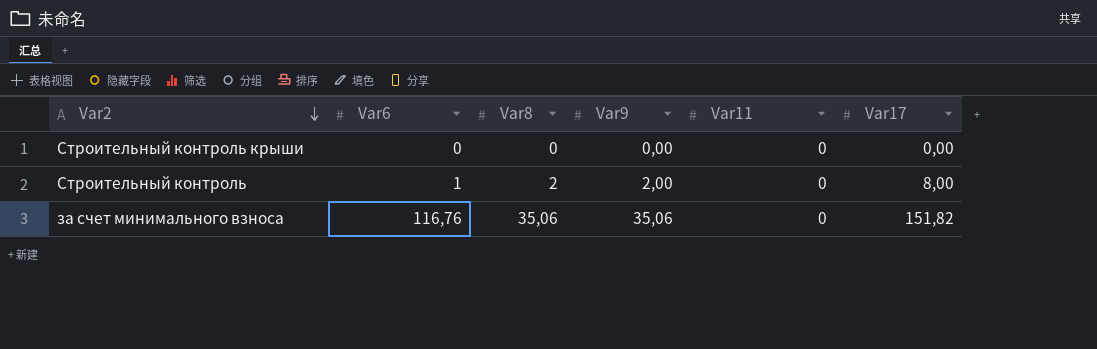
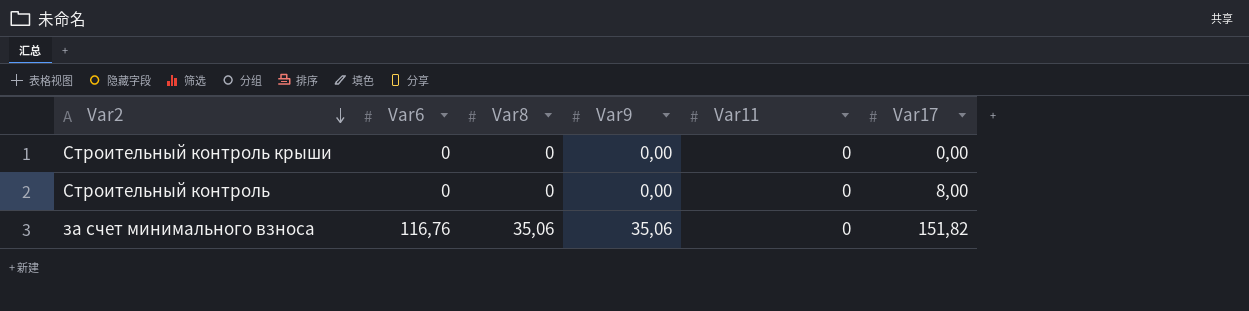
Строительный контроль | Var6: 1 -> 0
Строительный контроль | Var8: 2 -> 0
Строительный контроль | Var9: 2,00 -> 0,00

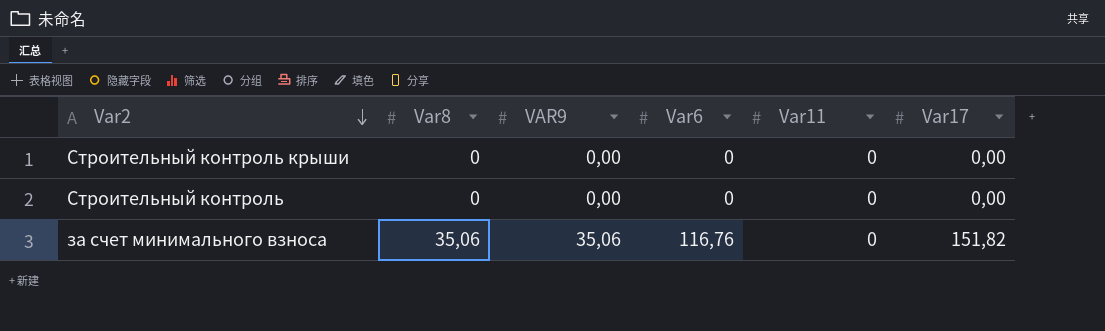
column name: Var9 -> VAR9
column Var6 | position: 2 -> 4
Строительный контроль | Var17: 8,00 -> 0,00

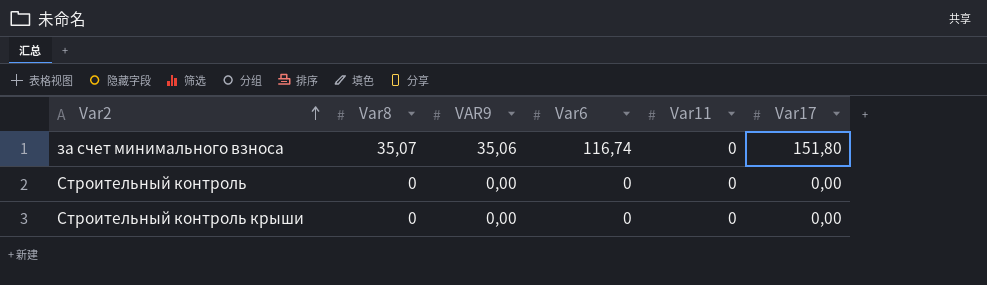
row order: Var2 descending -> Var2 ascending
за счет минимального взноса | Var8: 35,06 -> 35,07
за счет минимального взноса | Var6: 116,76 -> 116,74
за счет минимального взноса | Var17: 151,82 -> 151,80

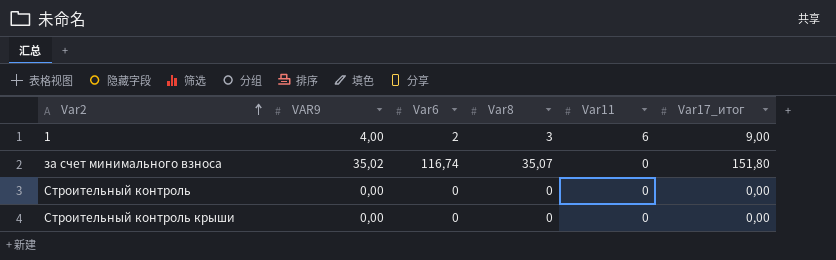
column Var8 | position: 2 -> 4
column name: Var17 -> Var17_итог
row 1: none -> 4,00 | 2 | 3 | 6 | 9,00
за счет минимального взноса | VAR9: 35,06 -> 35,02

